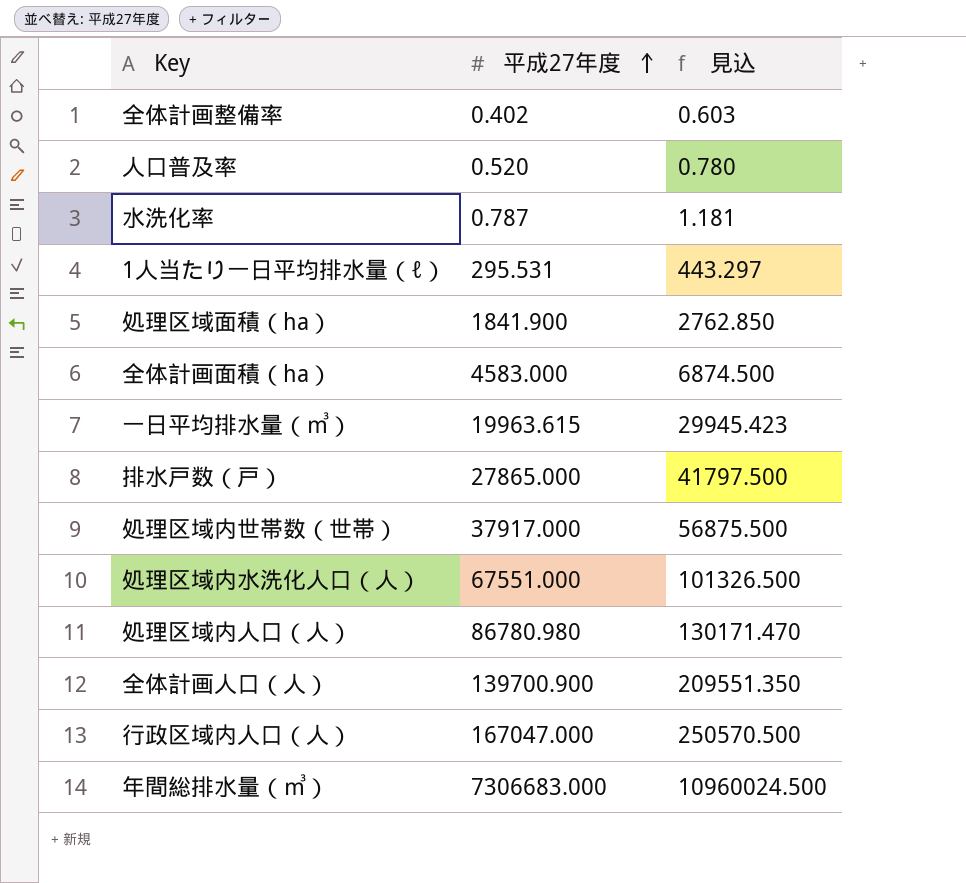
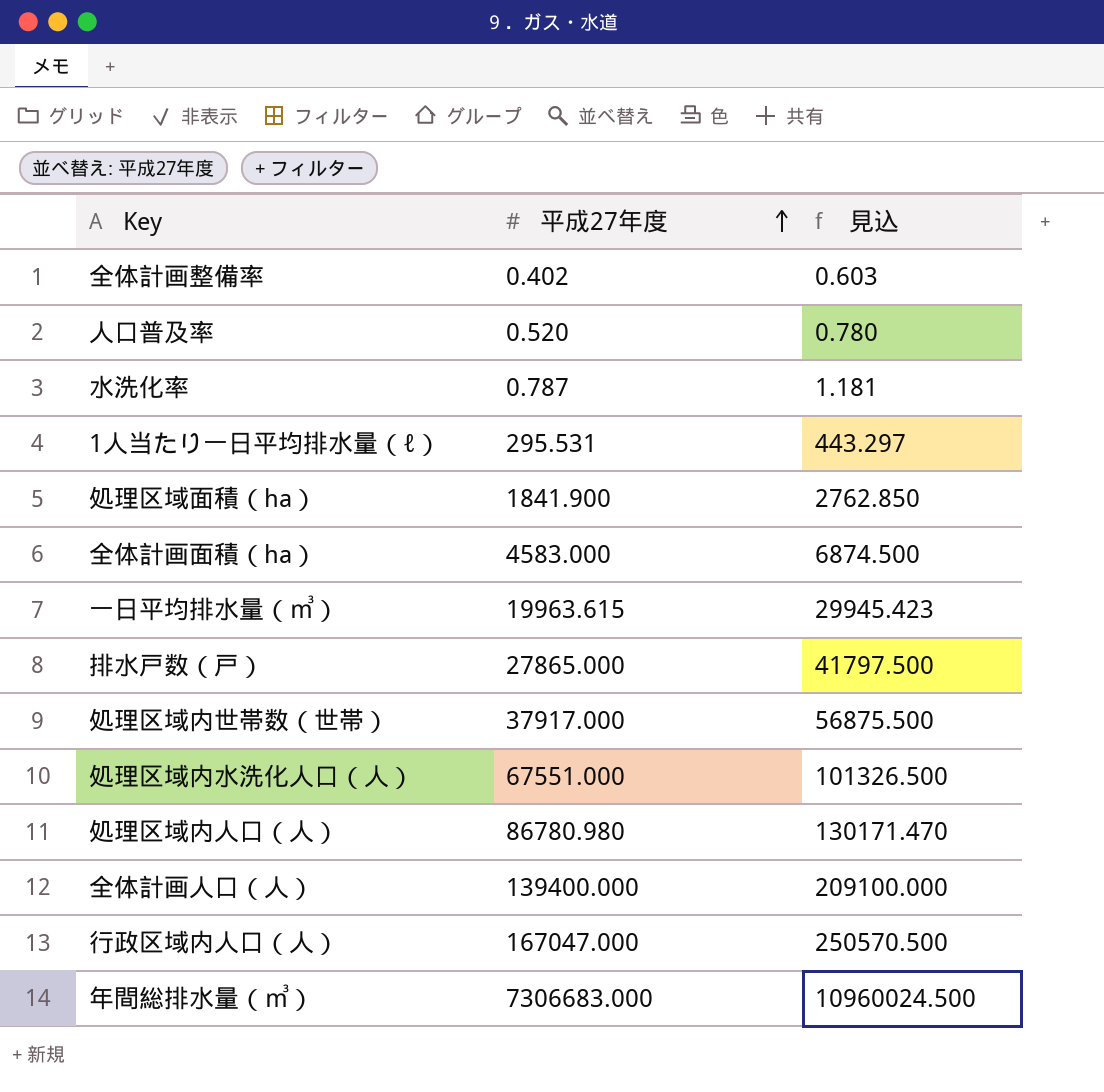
全体計画人口（人） | 平成27年度: 139700.900 -> 139400.000
全体計画人口（人） | 見込: 209551.350 -> 209100.000

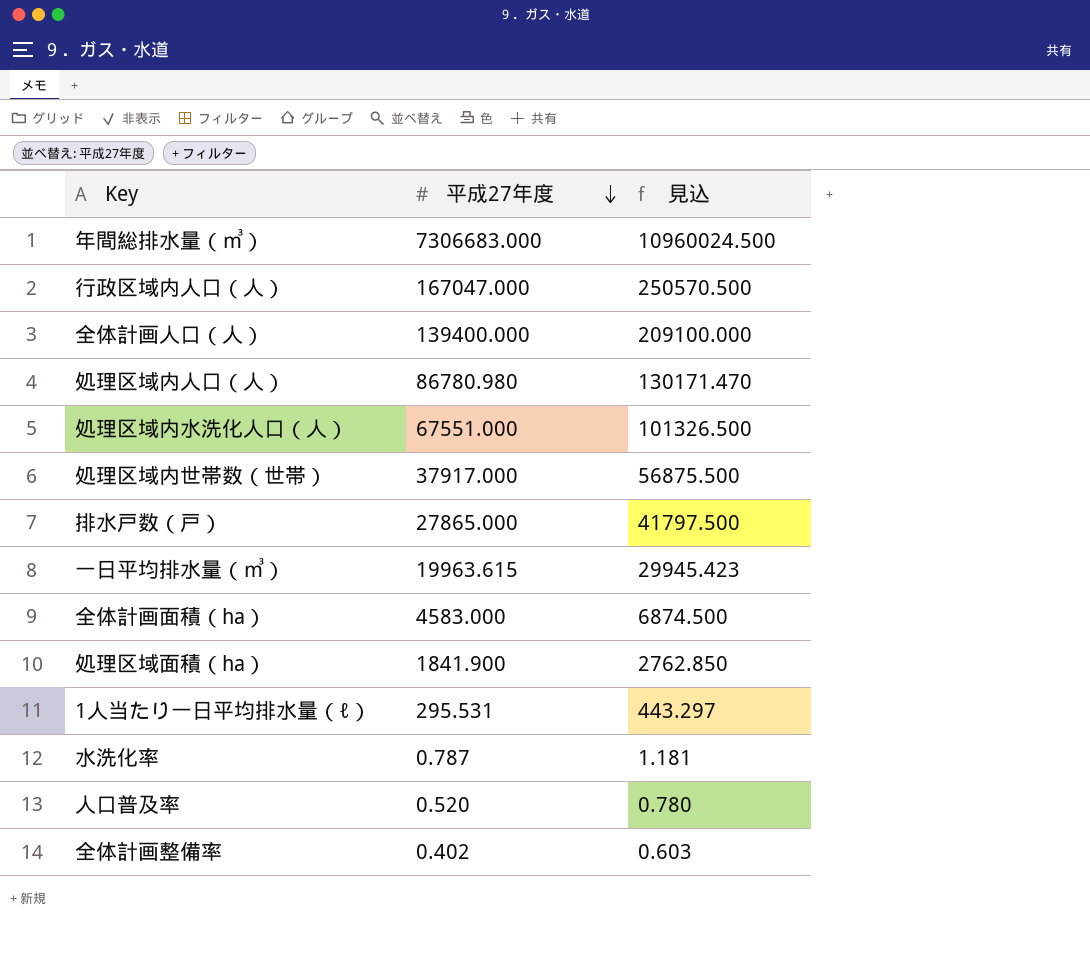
row order: 平成27年度 ascending -> 平成27年度 descending

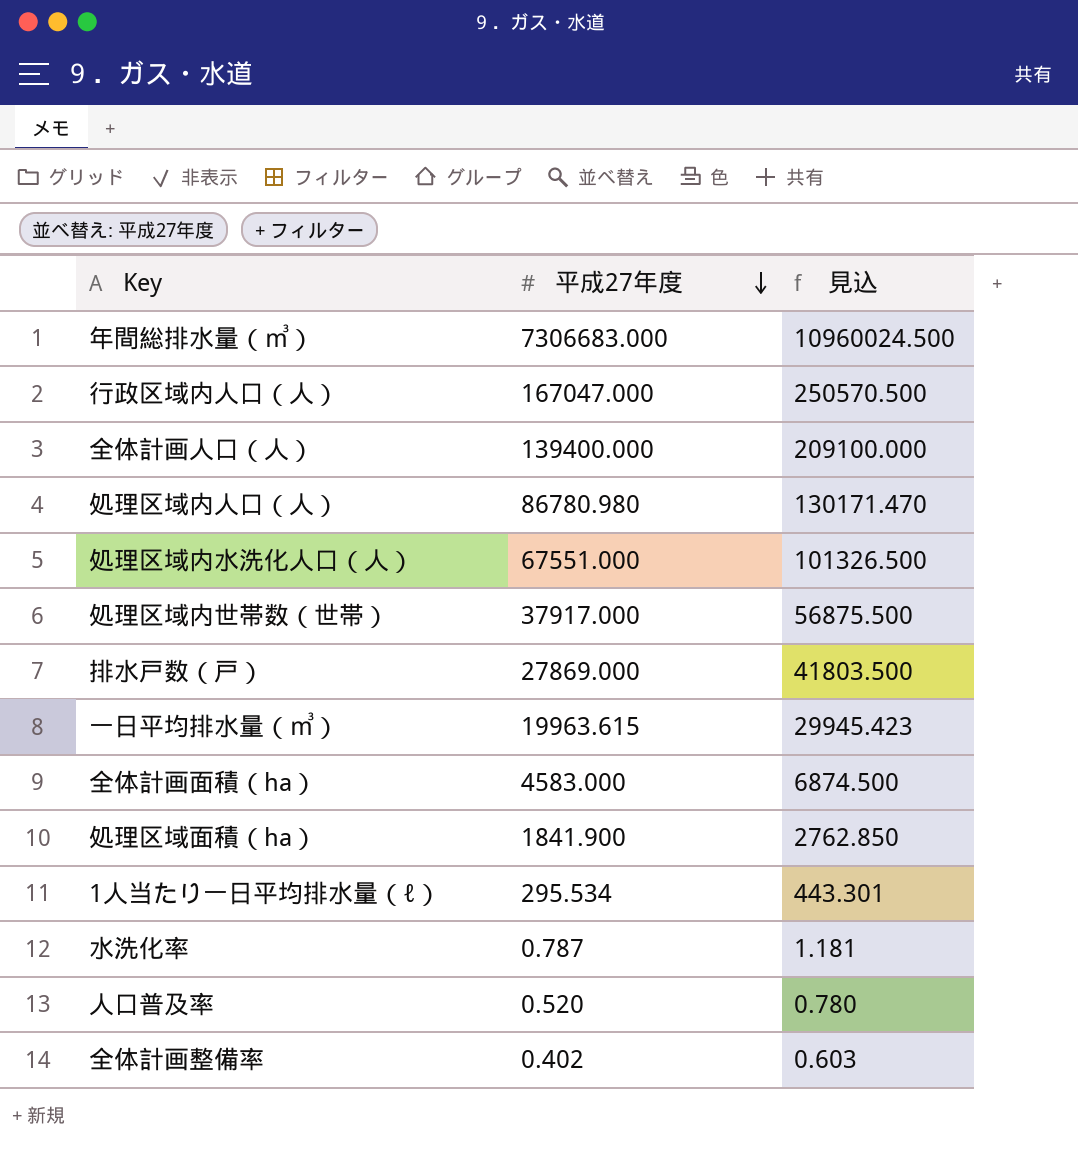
排水戸数（戸） | 平成27年度: 27865.000 -> 27869.000
排水戸数（戸） | 見込: 41797.500 -> 41803.500
1人当たり一日平均排水量（ℓ） | 平成27年度: 295.531 -> 295.534
1人当たり一日平均排水量（ℓ） | 見込: 443.297 -> 443.301

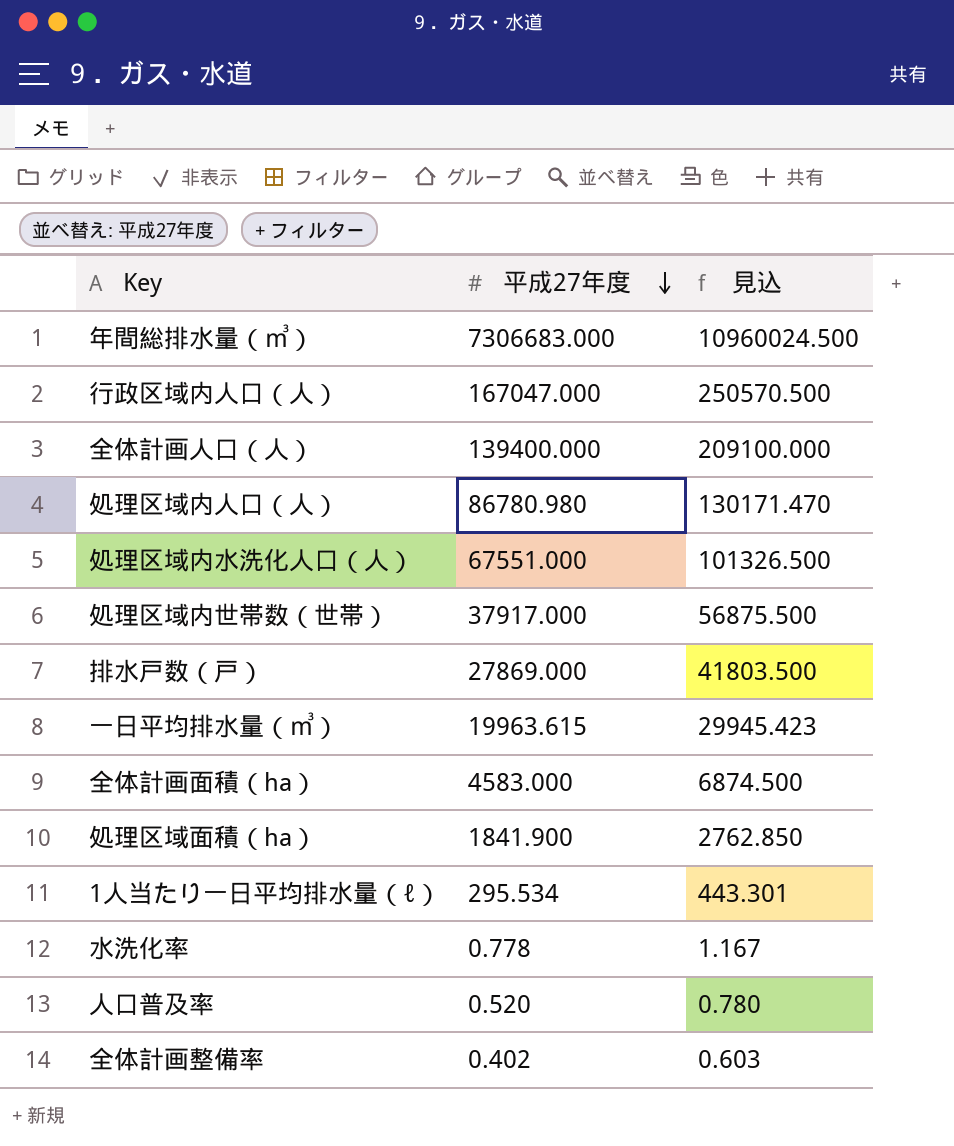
水洗化率 | 平成27年度: 0.787 -> 0.778
水洗化率 | 見込: 1.181 -> 1.167

